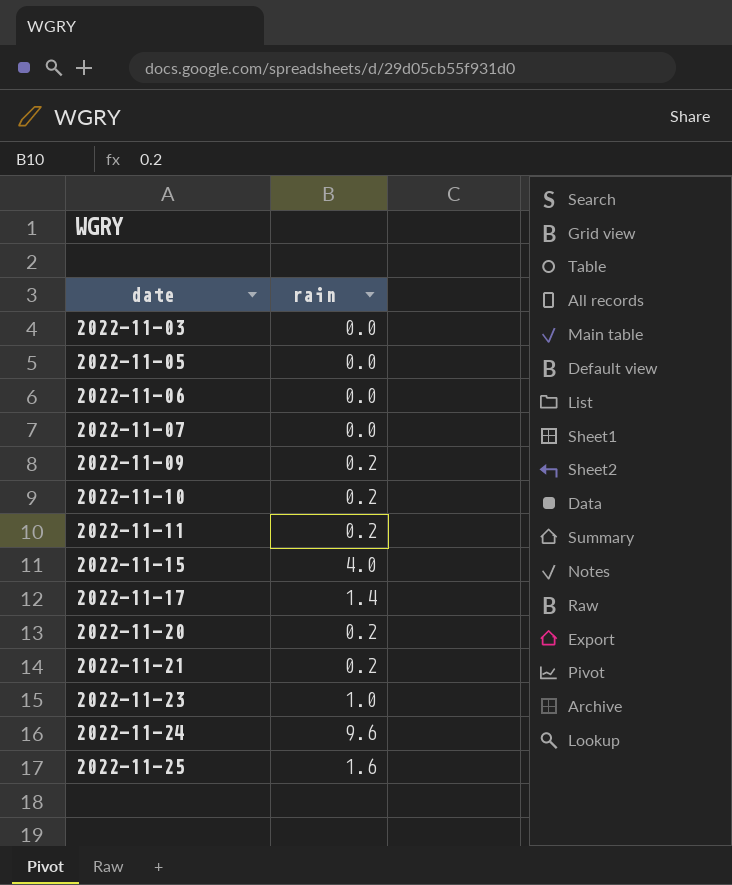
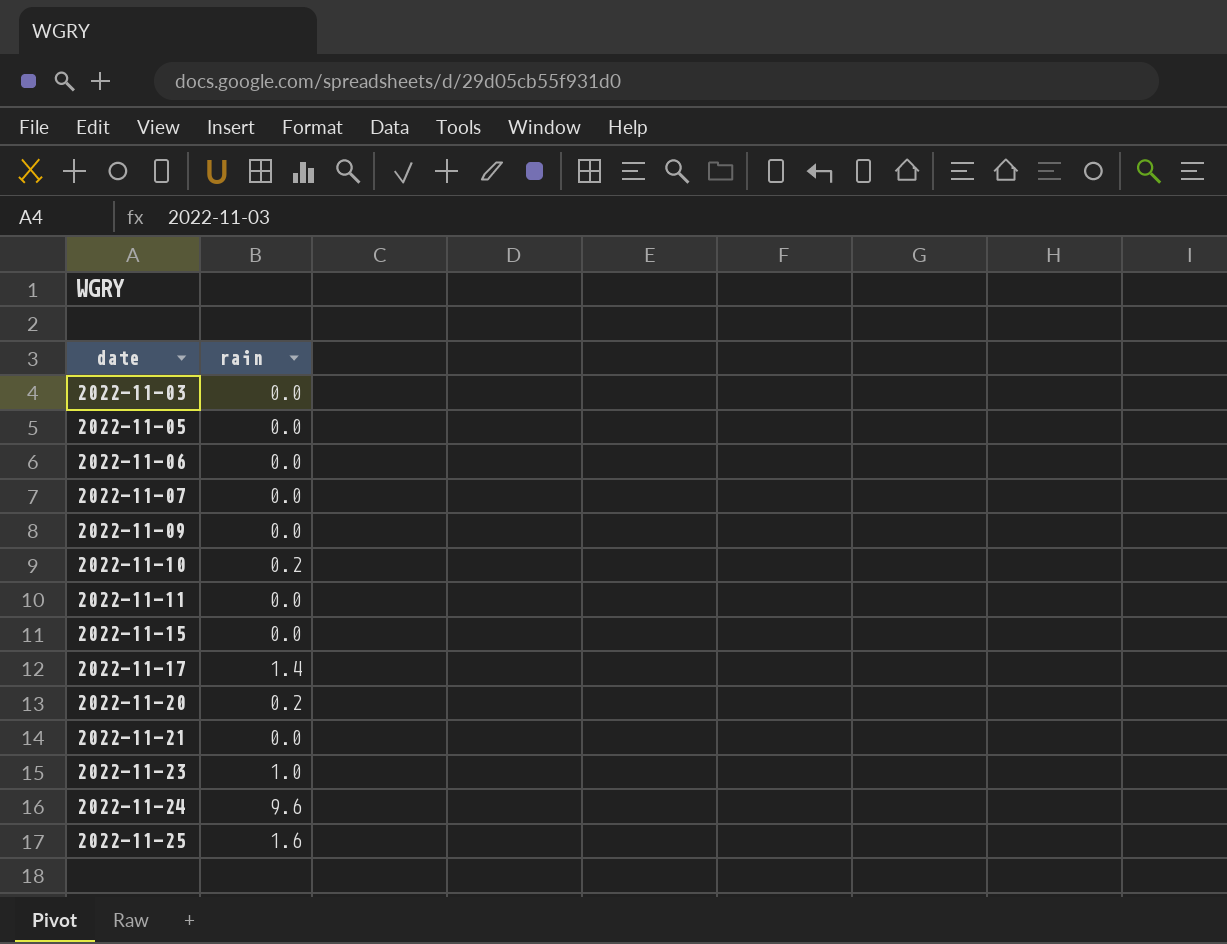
2022-11-09 | rain: 0.2 -> 0.0
2022-11-11 | rain: 0.2 -> 0.0
2022-11-15 | rain: 4.0 -> 0.0
2022-11-21 | rain: 0.2 -> 0.0

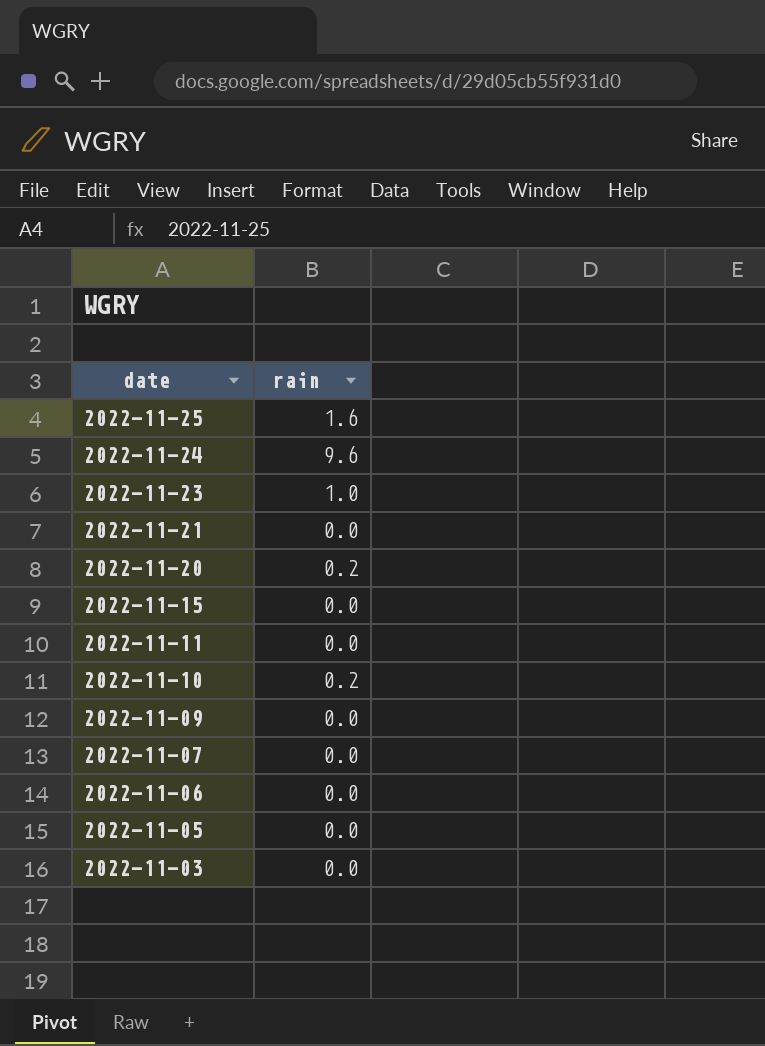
row order: date ascending -> date descending
row 2022-11-17: 1.4 -> none

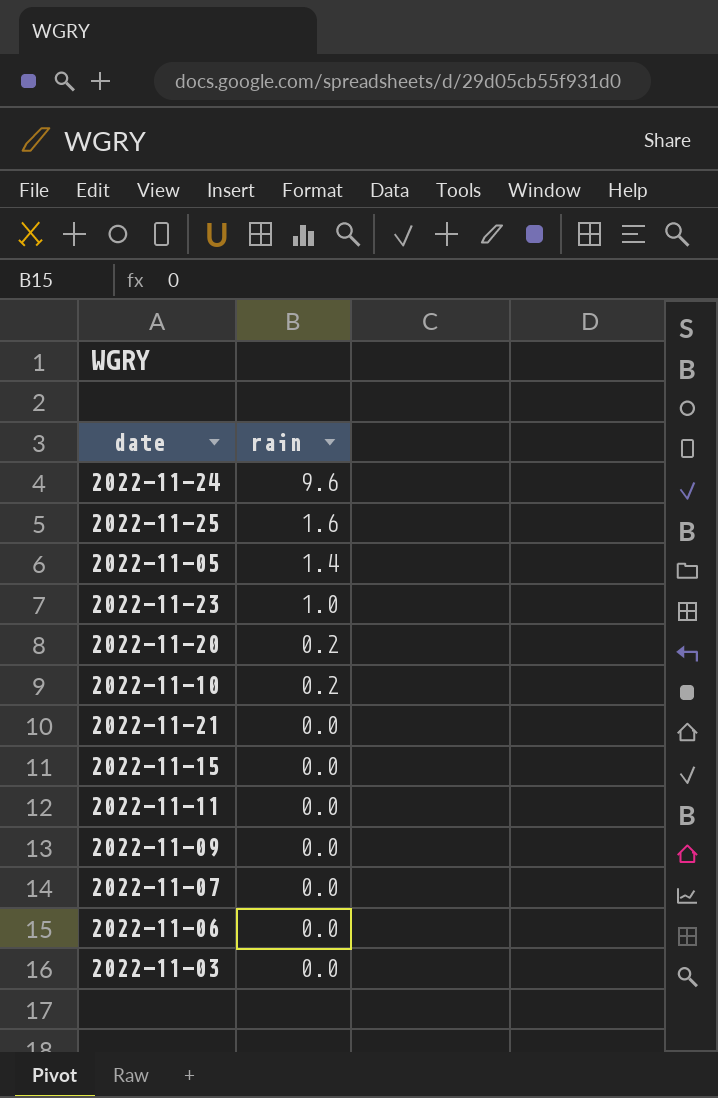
row order: date descending -> rain descending
2022-11-05 | rain: 0.0 -> 1.4

